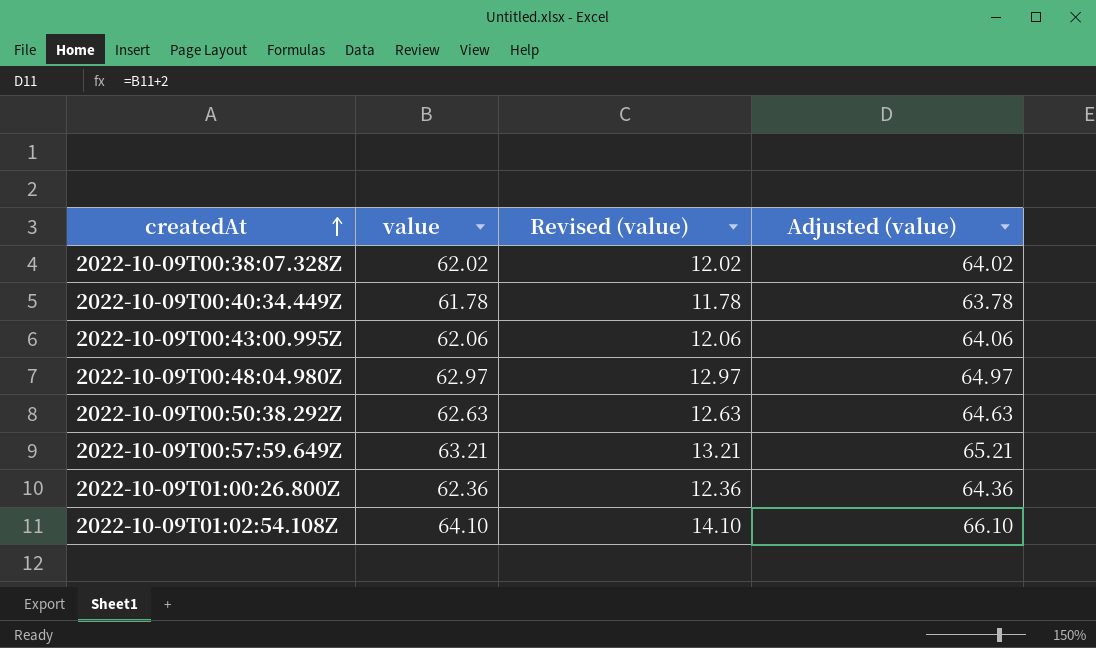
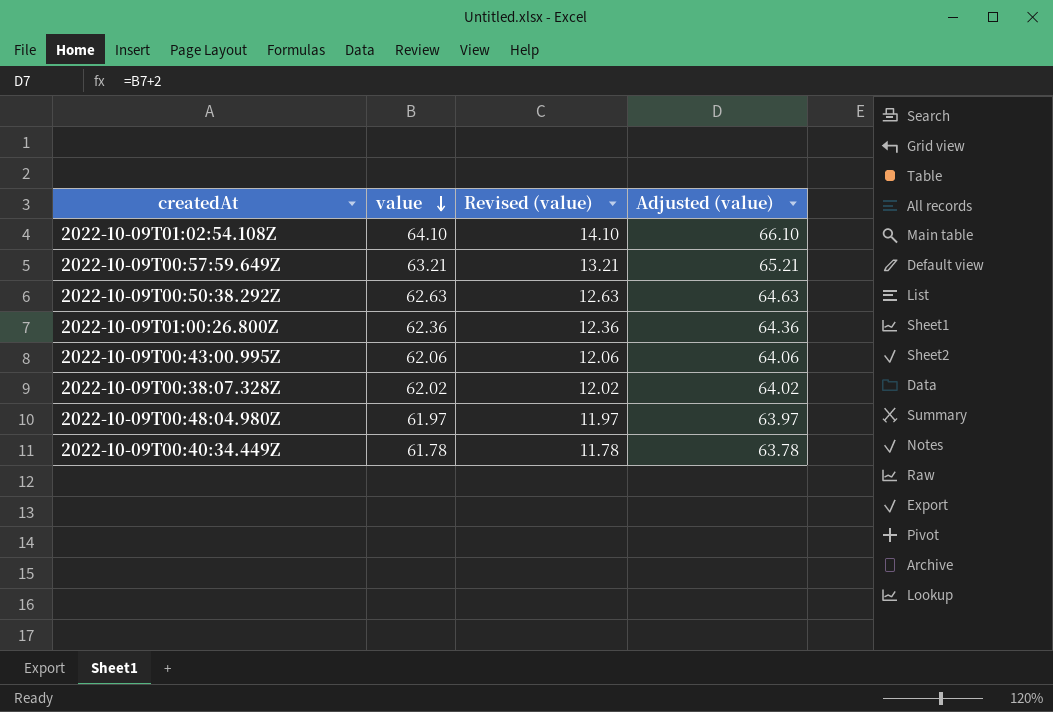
row order: createdAt ascending -> value descending
2022-10-09T00:48:04.980Z | value: 62.97 -> 61.97
2022-10-09T00:48:04.980Z | Revised (value): 12.97 -> 11.97
2022-10-09T00:48:04.980Z | Adjusted (value): 64.97 -> 63.97

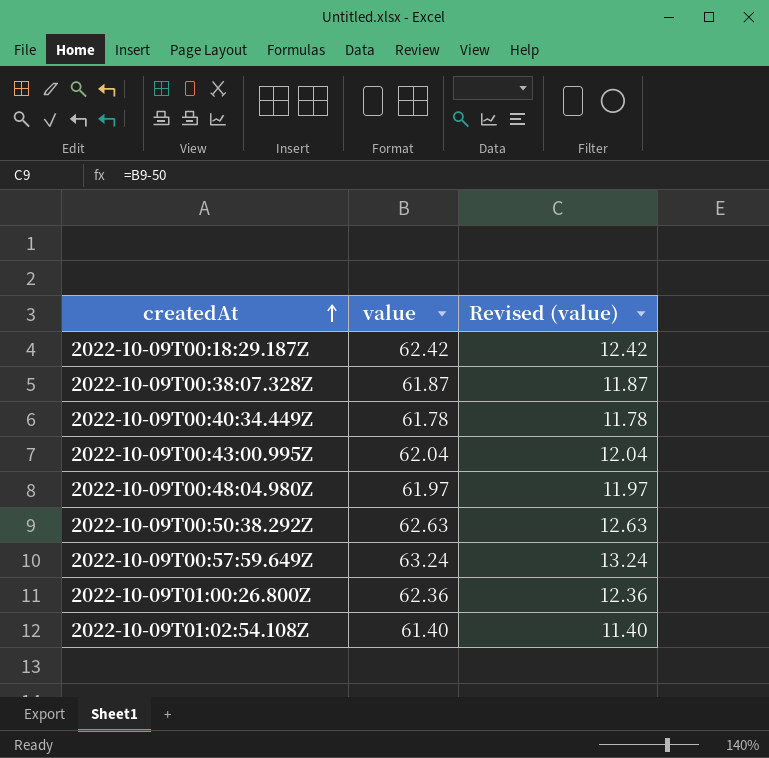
row order: value descending -> createdAt ascending
column Adjusted (value) | formula: [value] + 2 -> none
row 2022-10-09T00:18:29.187Z: none -> 62.42 | 12.42
2022-10-09T00:38:07.328Z | value: 62.02 -> 61.87
2022-10-09T00:38:07.328Z | Revised (value): 12.02 -> 11.87
2022-10-09T00:43:00.995Z | value: 62.06 -> 62.04
2022-10-09T00:43:00.995Z | Revised (value): 12.06 -> 12.04
2022-10-09T00:57:59.649Z | value: 63.21 -> 63.24
2022-10-09T00:57:59.649Z | Revised (value): 13.21 -> 13.24
2022-10-09T01:02:54.108Z | value: 64.10 -> 61.40
2022-10-09T01:02:54.108Z | Revised (value): 14.10 -> 11.40

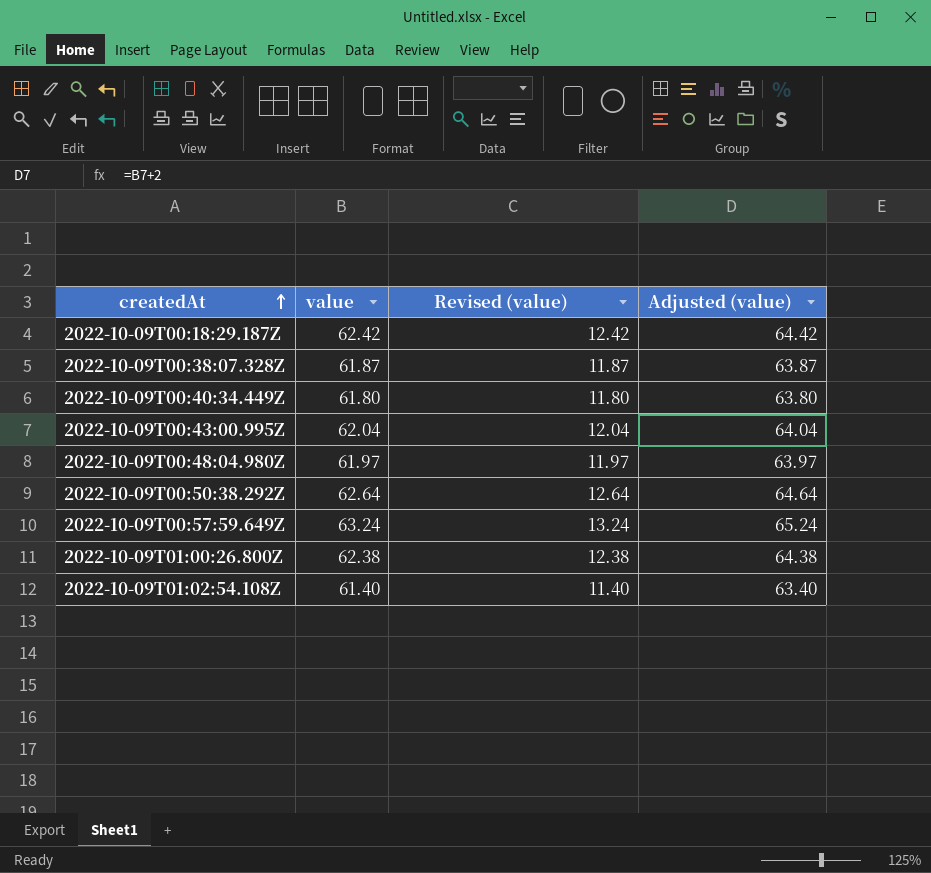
column Adjusted (value) | formula: none -> [value] + 2
2022-10-09T00:40:34.449Z | value: 61.78 -> 61.80
2022-10-09T00:40:34.449Z | Revised (value): 11.78 -> 11.80
2022-10-09T00:50:38.292Z | value: 62.63 -> 62.64
2022-10-09T00:50:38.292Z | Revised (value): 12.63 -> 12.64
2022-10-09T01:00:26.800Z | value: 62.36 -> 62.38
2022-10-09T01:00:26.800Z | Revised (value): 12.36 -> 12.38

